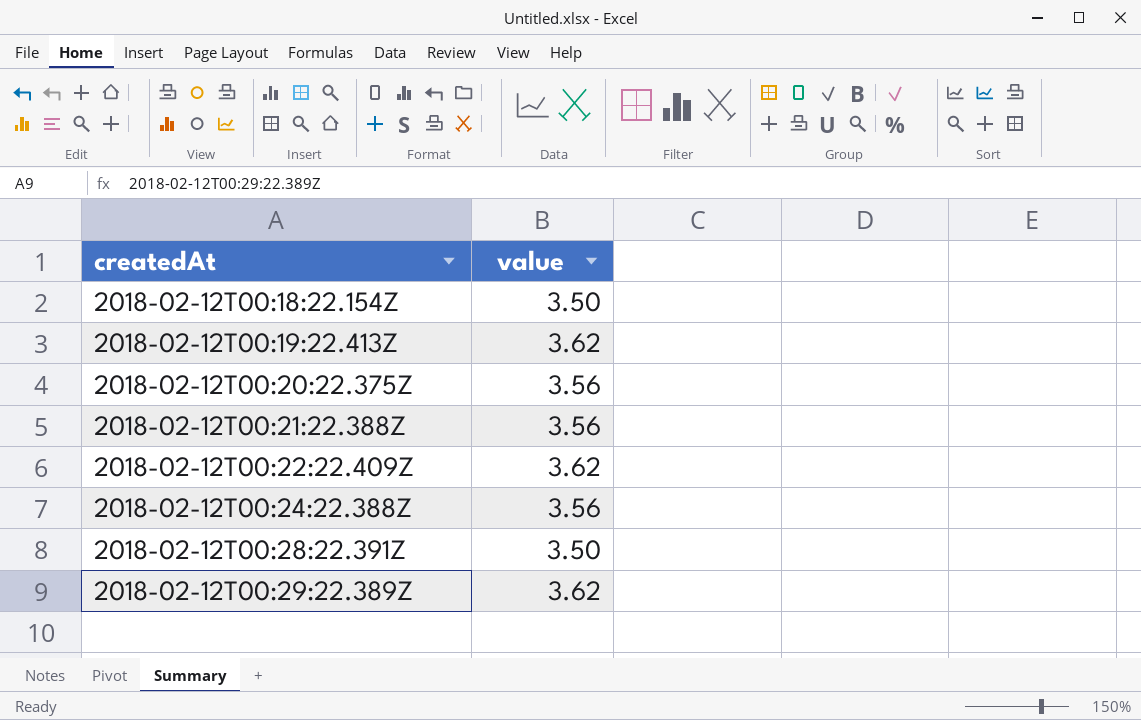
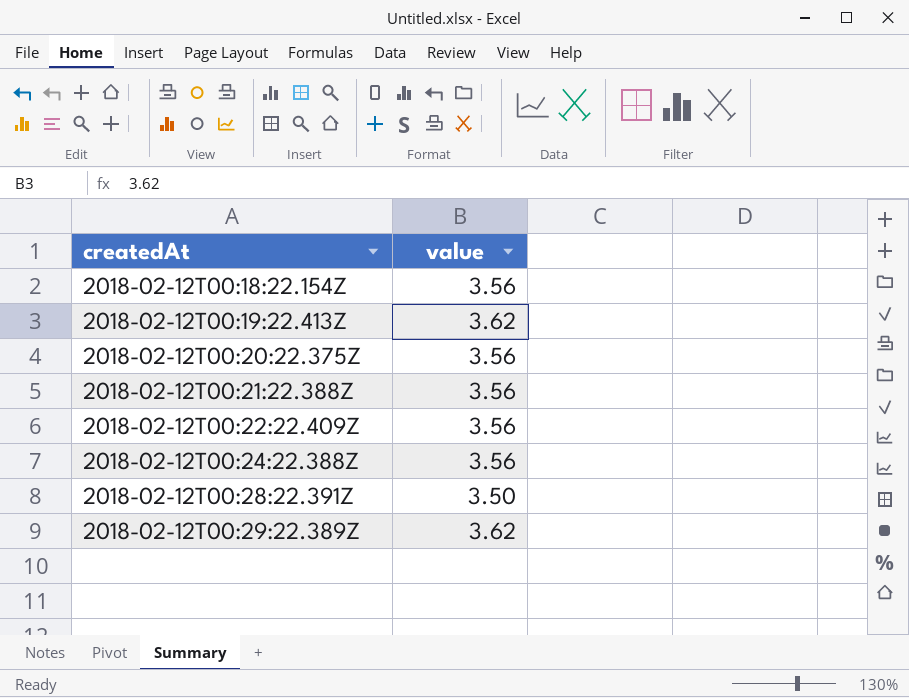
2018-02-12T00:18:22.154Z | value: 3.50 -> 3.56
2018-02-12T00:22:22.409Z | value: 3.62 -> 3.56

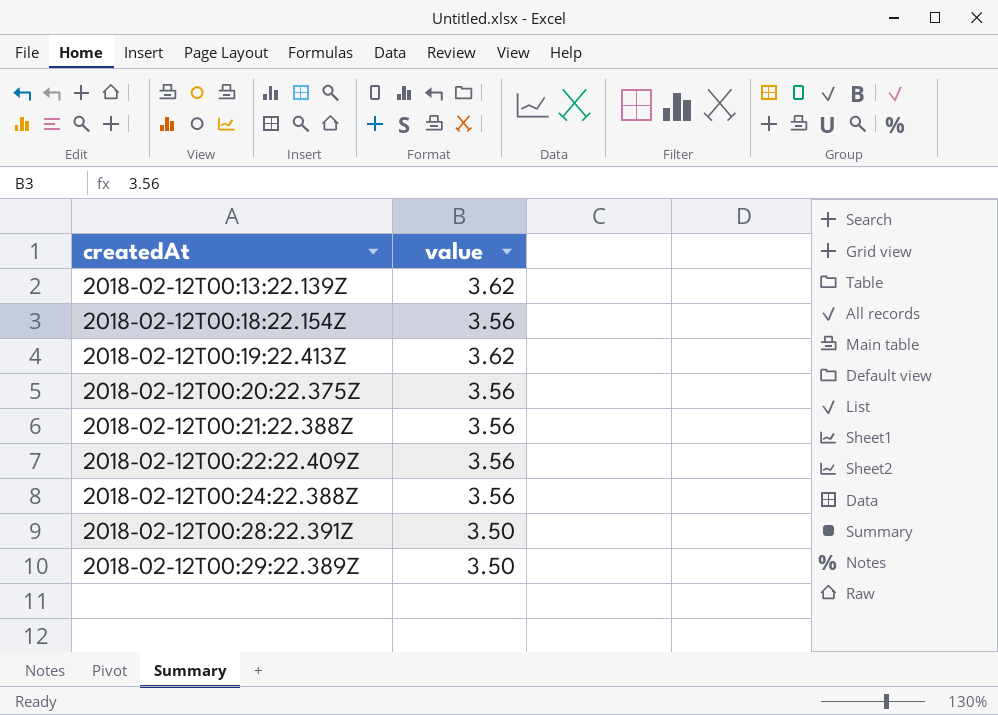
row 2018-02-12T00:13:22.139Z: none -> 3.62
2018-02-12T00:29:22.389Z | value: 3.62 -> 3.50

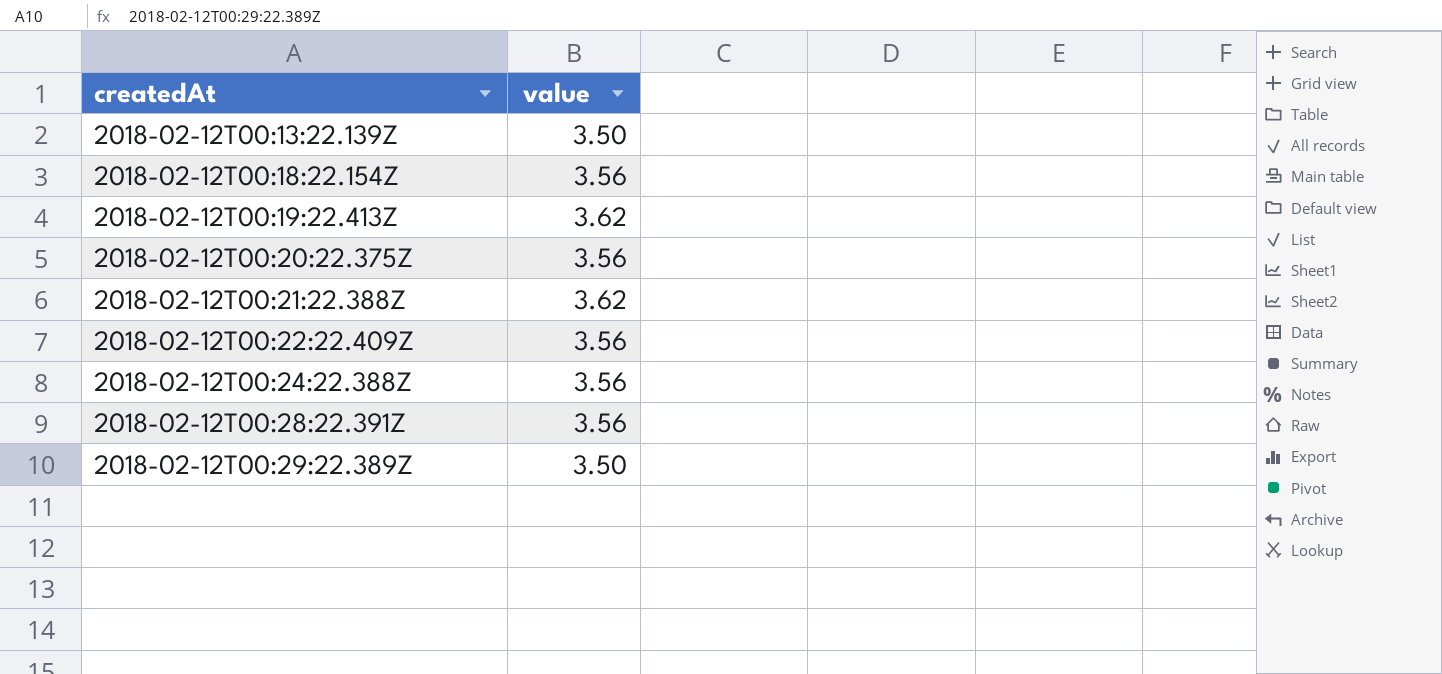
2018-02-12T00:13:22.139Z | value: 3.62 -> 3.50
2018-02-12T00:21:22.388Z | value: 3.56 -> 3.62
2018-02-12T00:28:22.391Z | value: 3.50 -> 3.56

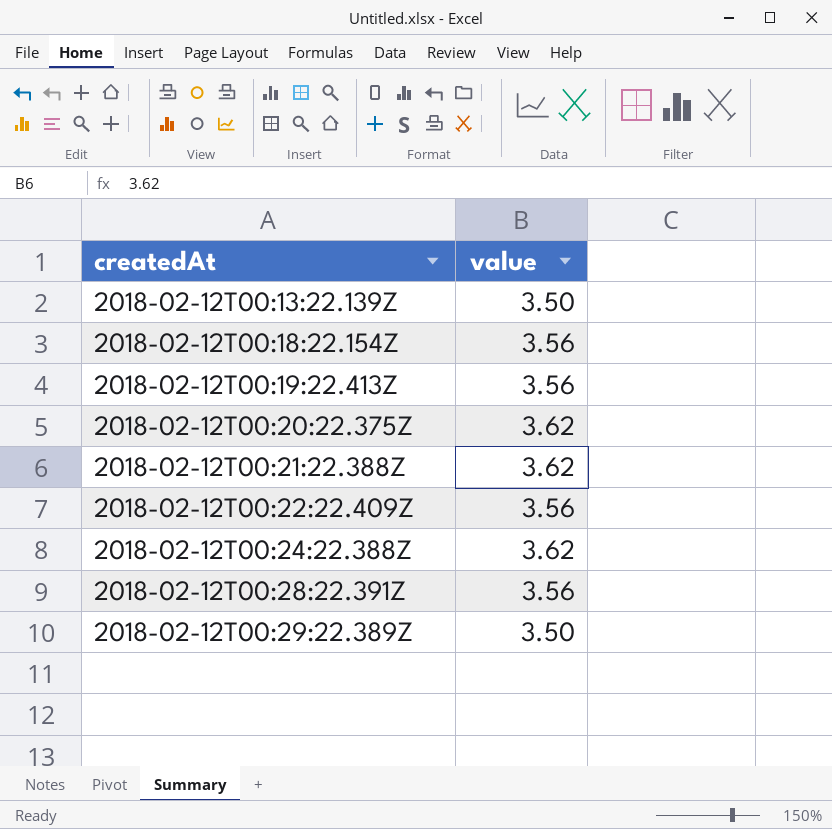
2018-02-12T00:19:22.413Z | value: 3.62 -> 3.56
2018-02-12T00:20:22.375Z | value: 3.56 -> 3.62
2018-02-12T00:24:22.388Z | value: 3.56 -> 3.62

